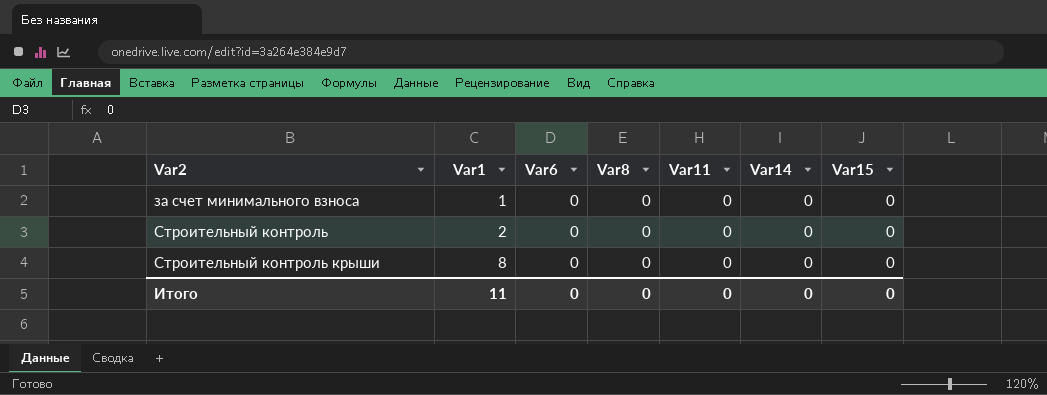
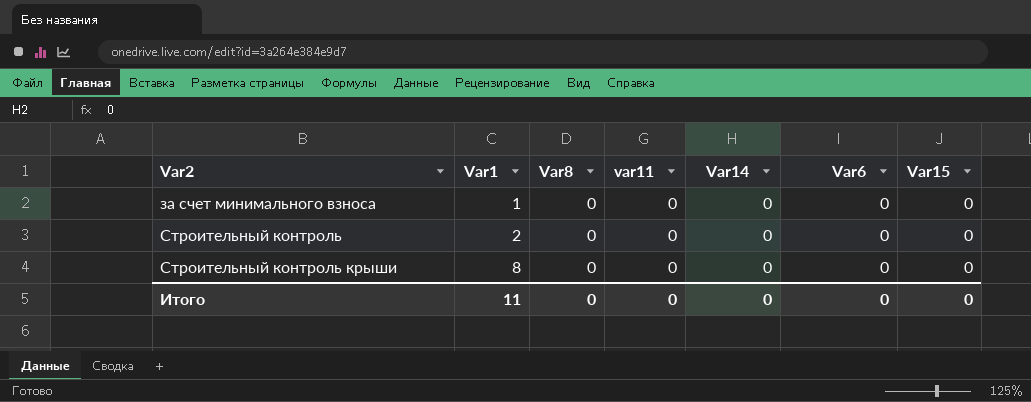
column name: Var11 -> var11
column Var6 | position: 3 -> 6

